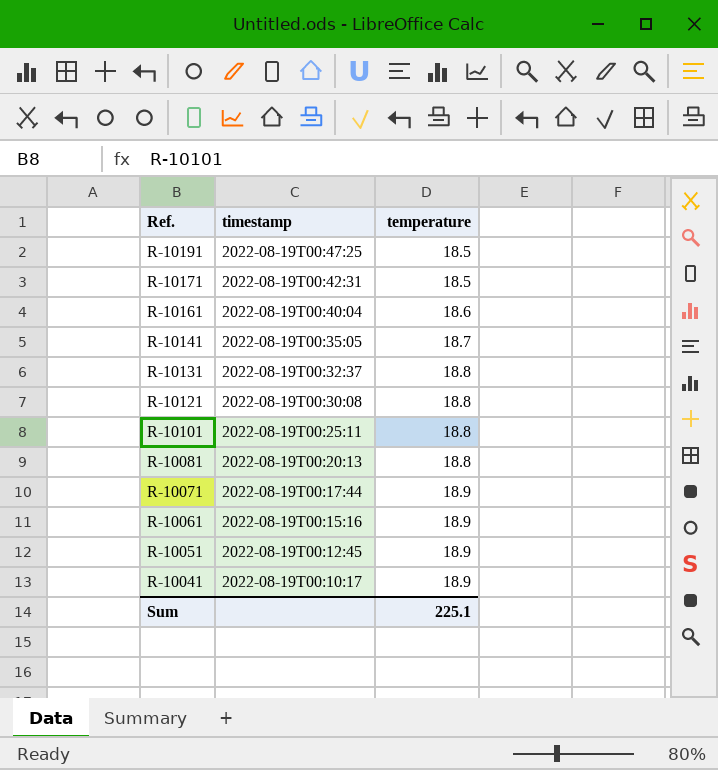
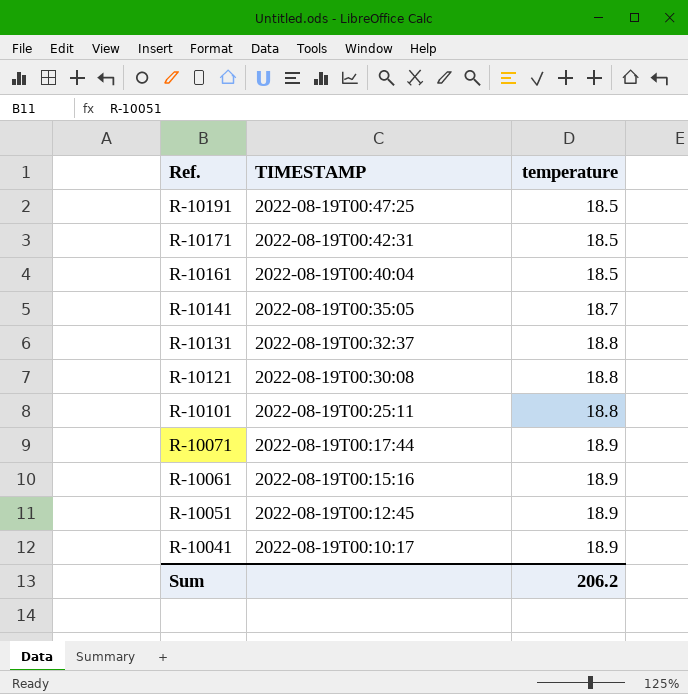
column name: timestamp -> TIMESTAMP
row R-10081: 2022-08-19T00:20:13 | 18.8 -> none
R-10161 | temperature: 18.6 -> 18.5
Sum | temperature: 225.1 -> 206.2

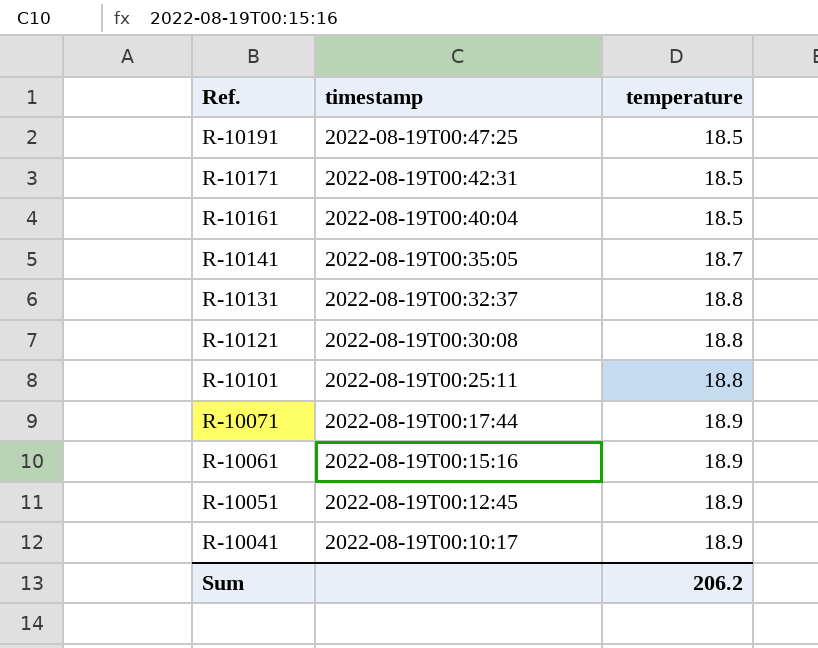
column name: TIMESTAMP -> timestamp

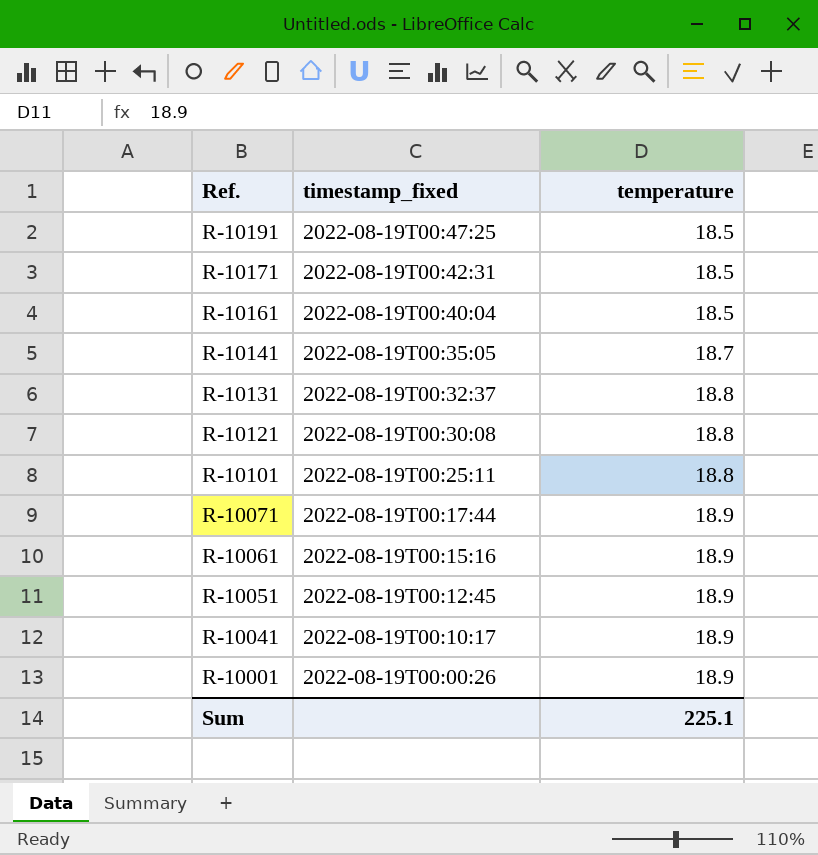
column name: timestamp -> timestamp_fixed
row R-10001: none -> 2022-08-19T00:00:26 | 18.9
Sum | temperature: 206.2 -> 225.1

